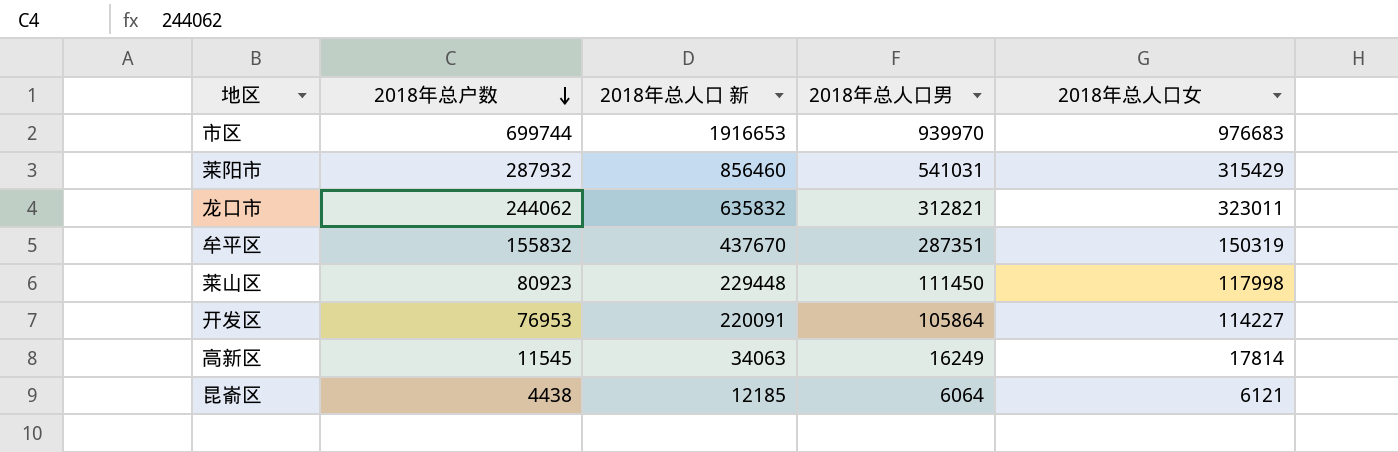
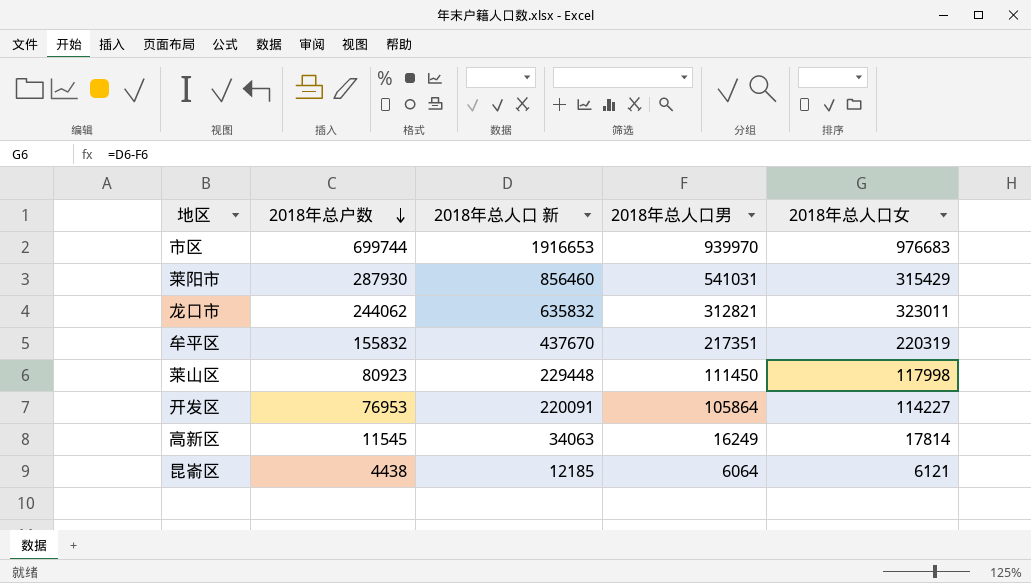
莱阳市 | 2018年总户数: 287932 -> 287930
牟平区 | 2018年总人口男: 287351 -> 217351
牟平区 | 2018年总人口女: 150319 -> 220319

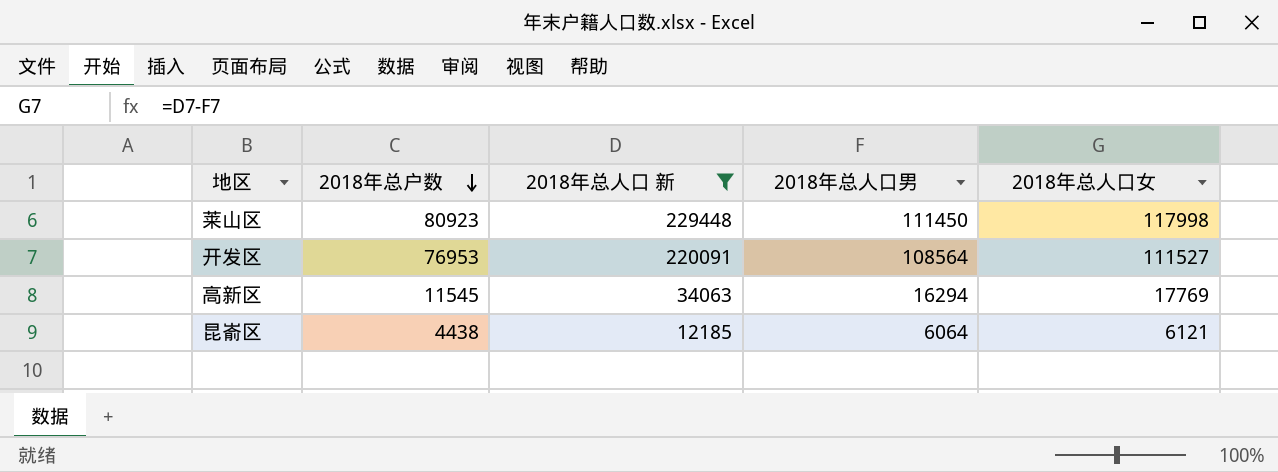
filter: none -> 2018年总人口 新 <= 229448
开发区 | 2018年总人口男: 105864 -> 108564
开发区 | 2018年总人口女: 114227 -> 111527
高新区 | 2018年总人口男: 16249 -> 16294
高新区 | 2018年总人口女: 17814 -> 17769

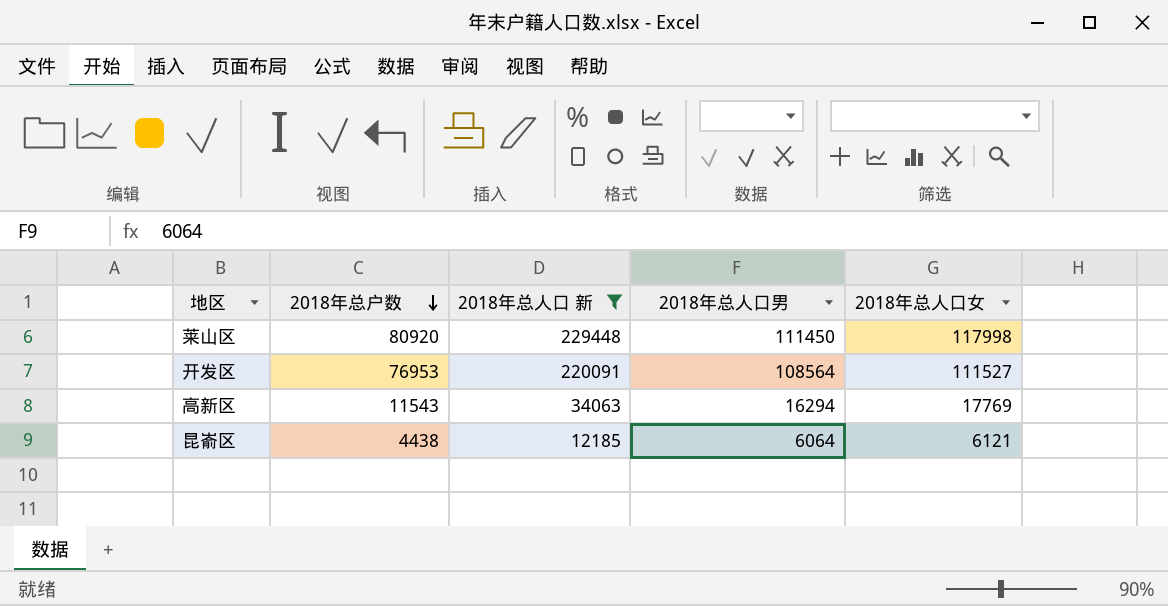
莱山区 | 2018年总户数: 80923 -> 80920
高新区 | 2018年总户数: 11545 -> 11543

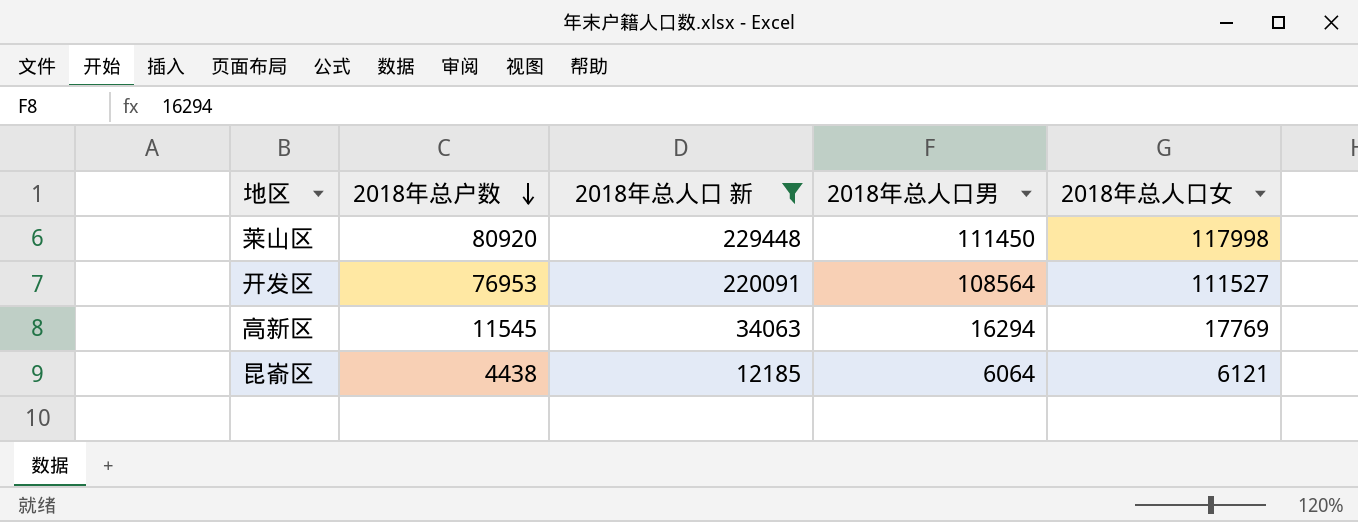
高新区 | 2018年总户数: 11543 -> 11545

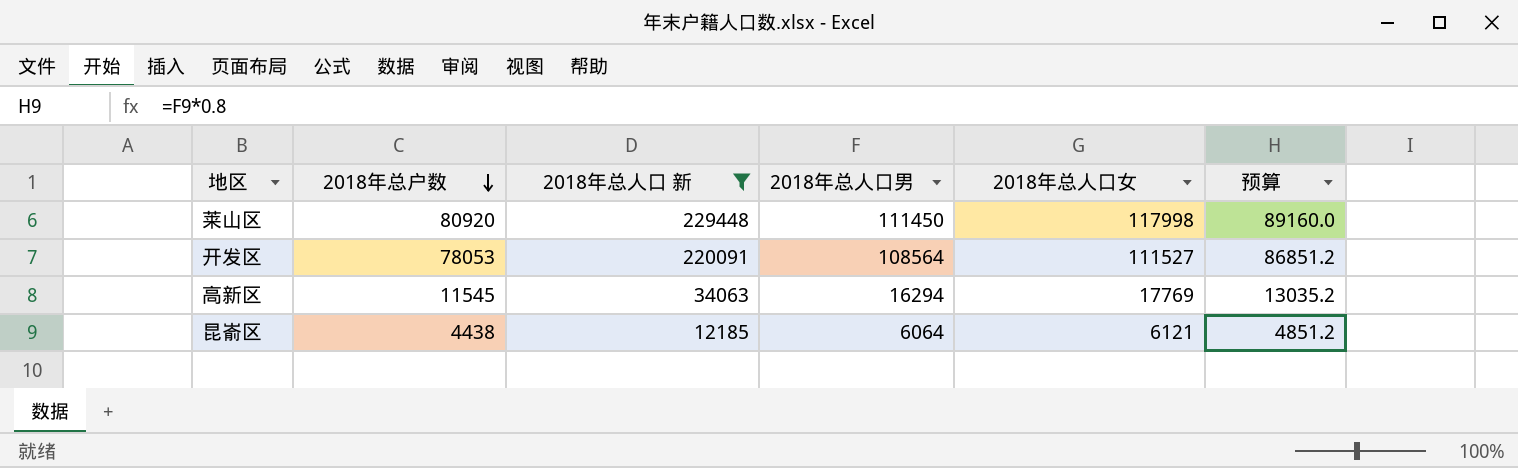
column 预算 | formula: none -> [2018年总人口男] * 0.8
开发区 | 2018年总户数: 76953 -> 78053

